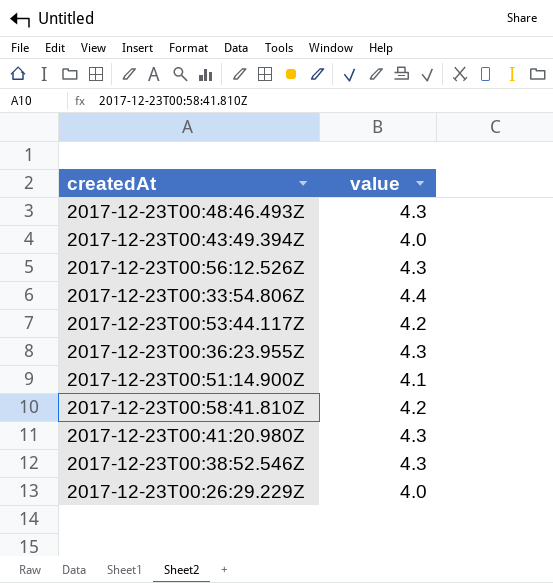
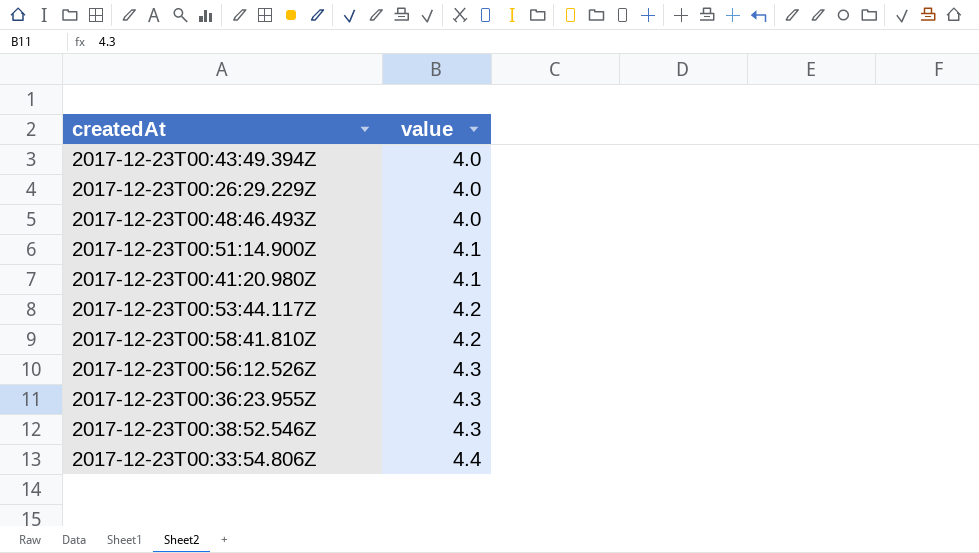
row order: none -> value ascending
2017-12-23T00:48:46.493Z | value: 4.3 -> 4.0
2017-12-23T00:41:20.980Z | value: 4.3 -> 4.1

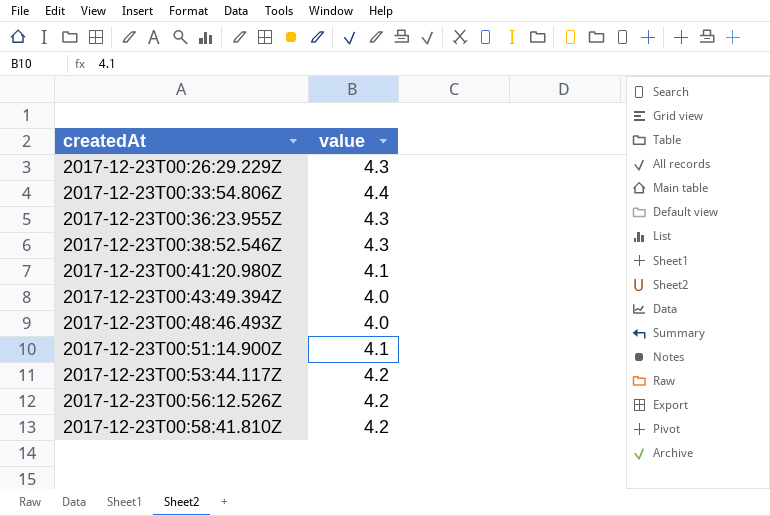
row order: value ascending -> createdAt ascending
2017-12-23T00:26:29.229Z | value: 4.0 -> 4.3
2017-12-23T00:56:12.526Z | value: 4.3 -> 4.2

